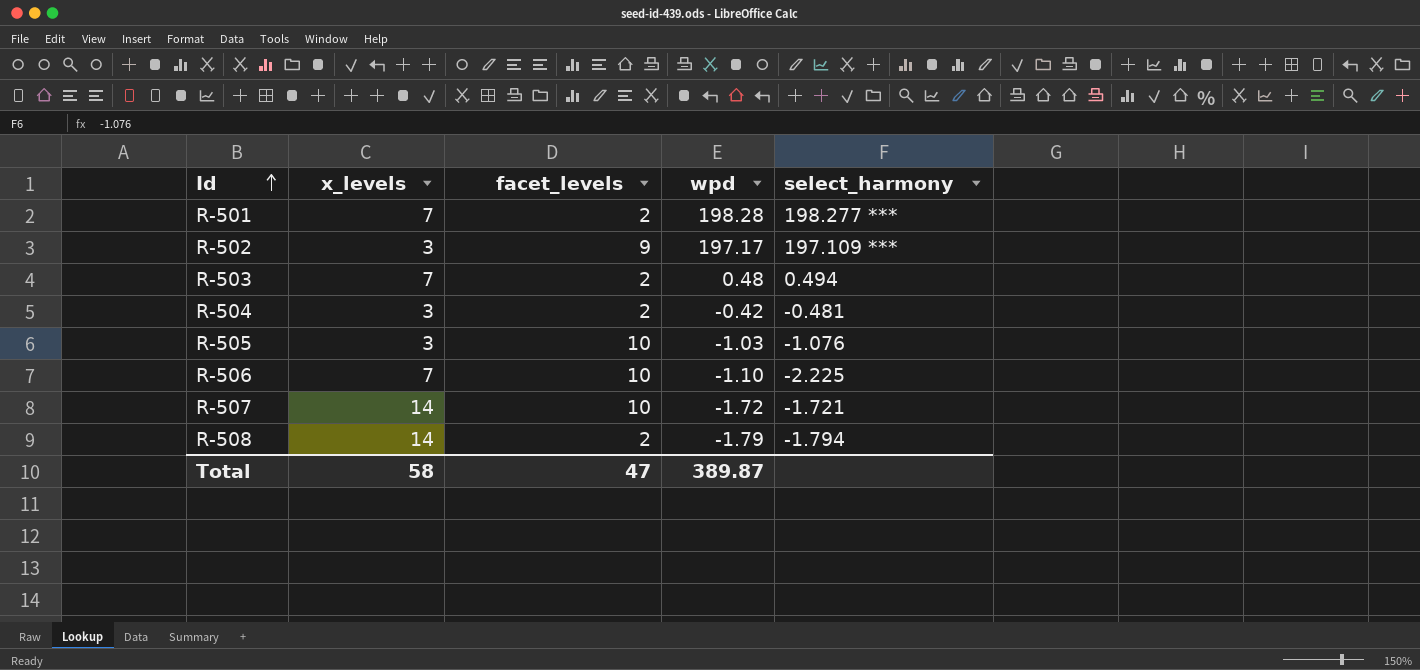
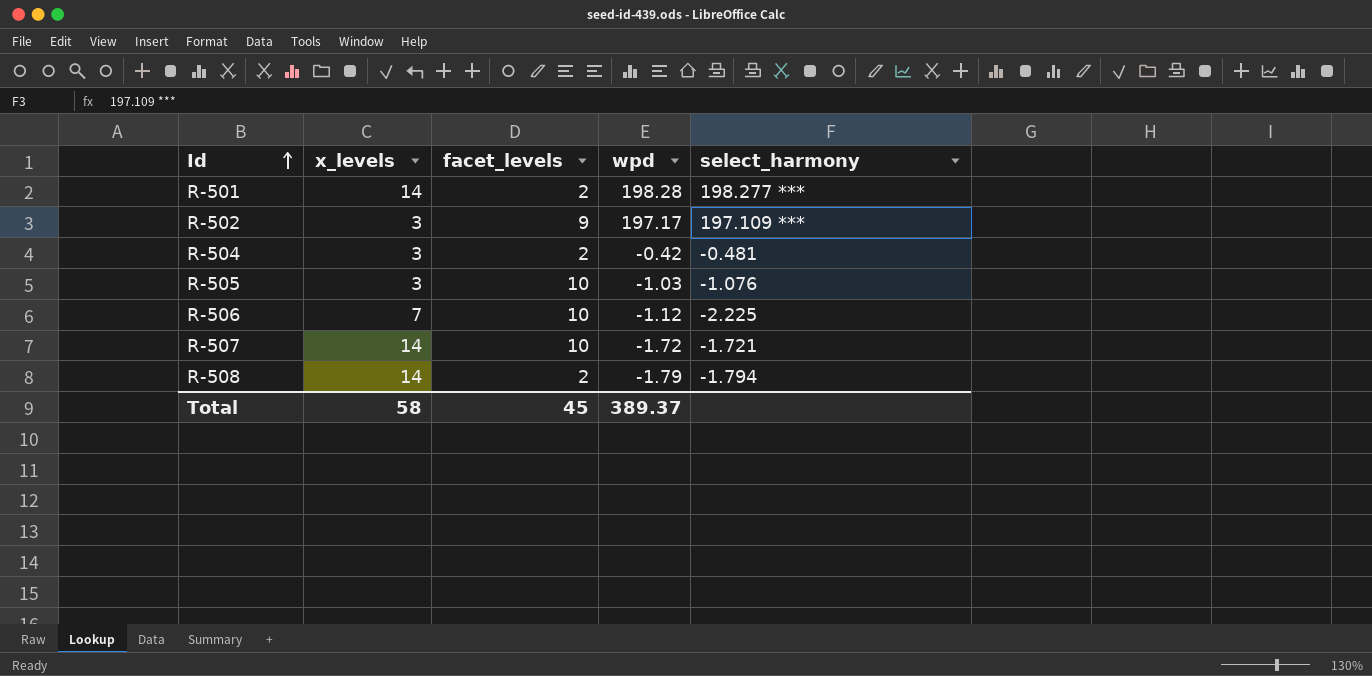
row R-503: 7 | 2 | 0.48 | 0.494 -> none
R-501 | x_levels: 7 -> 14
R-506 | wpd: -1.10 -> -1.12
Total | facet_levels: 47 -> 45
Total | wpd: 389.87 -> 389.37

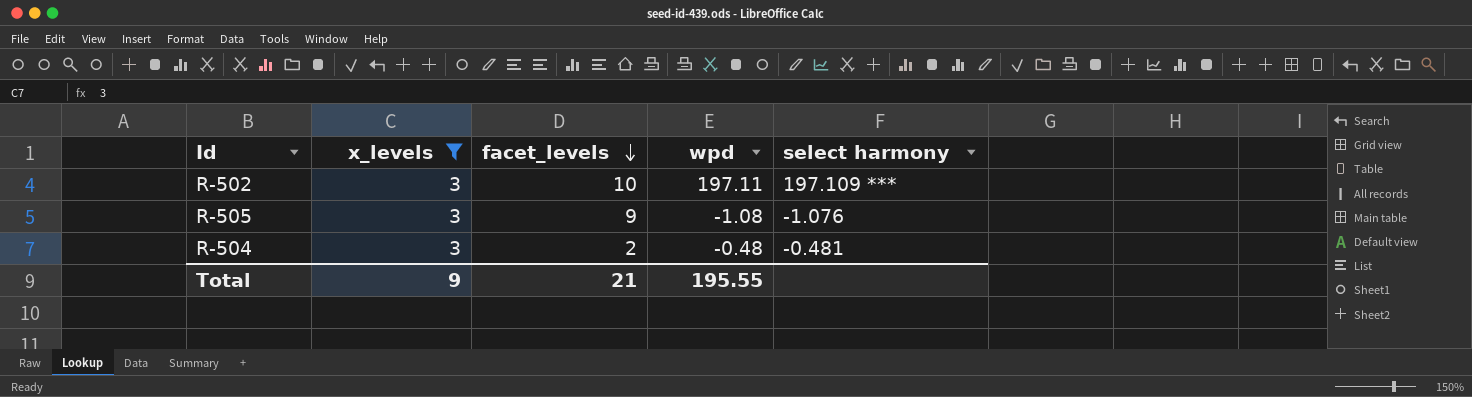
filter: none -> x_levels = 3
row order: Id ascending -> facet_levels descending
column name: select_harmony -> select harmony
R-502 | facet_levels: 9 -> 10
R-502 | wpd: 197.17 -> 197.11
R-505 | facet_levels: 10 -> 9
R-505 | wpd: -1.03 -> -1.08
R-504 | wpd: -0.42 -> -0.48
Total | x_levels: 58 -> 9
Total | facet_levels: 45 -> 21
Total | wpd: 389.37 -> 195.55

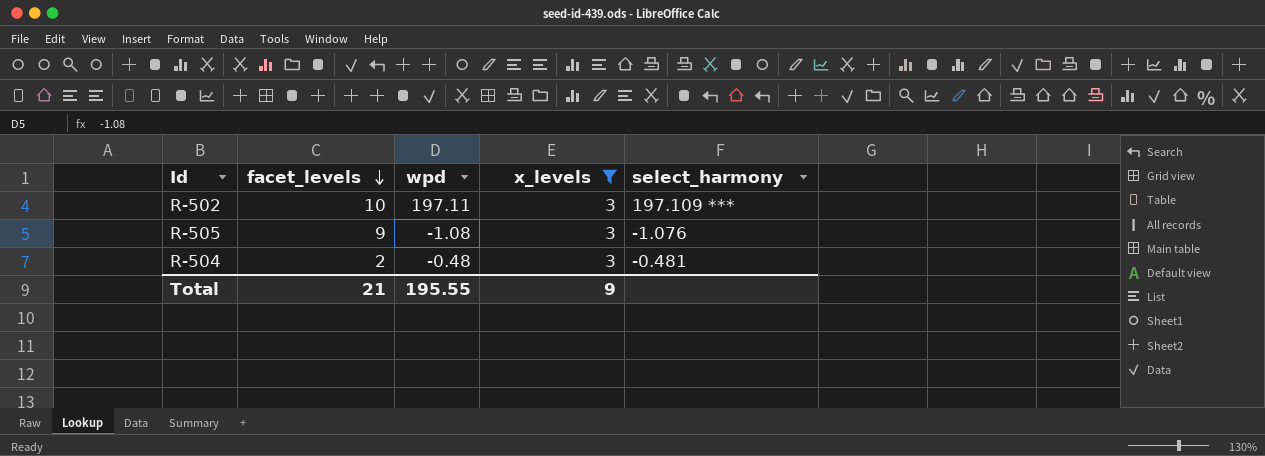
column x_levels | position: 2 -> 4
column name: select harmony -> select_harmony

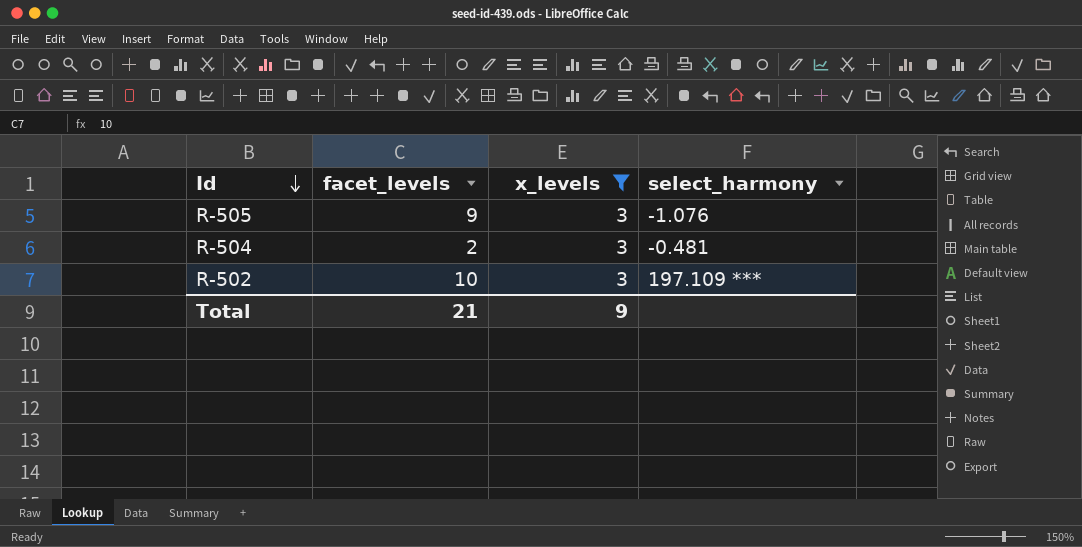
row order: facet_levels descending -> Id descending
column wpd | position: 3 -> none

